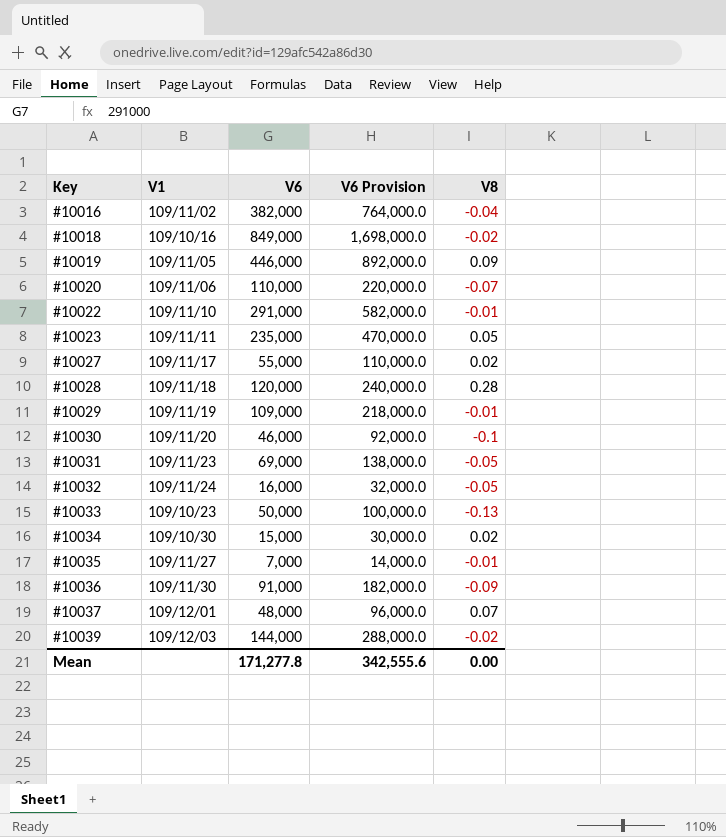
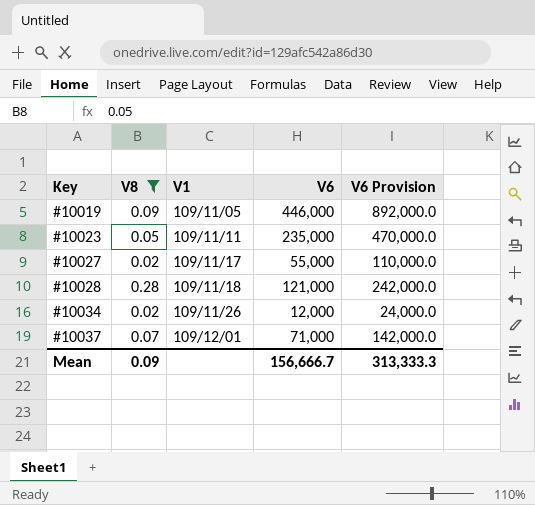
filter: none -> V8 >= 0.02
column V8 | position: 5 -> 2
#10028 | V6: 120,000 -> 121,000
#10028 | V6 Provision: 240,000.0 -> 242,000.0
#10034 | V1: 109/10/30 -> 109/11/26
#10034 | V6: 15,000 -> 12,000
#10034 | V6 Provision: 30,000.0 -> 24,000.0
#10037 | V6: 48,000 -> 71,000
#10037 | V6 Provision: 96,000.0 -> 142,000.0
Mean | V8: 0.00 -> 0.09
Mean | V6: 171,277.8 -> 156,666.7
Mean | V6 Provision: 342,555.6 -> 313,333.3

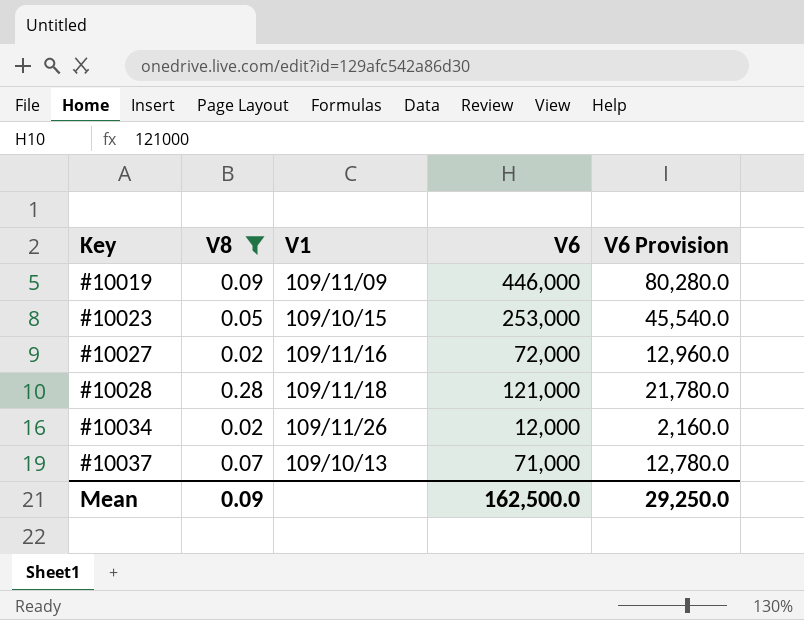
column V6 Provision | formula: [V6] * 2 -> [V6] * 0.18
#10019 | V1: 109/11/05 -> 109/11/09
#10023 | V1: 109/11/11 -> 109/10/15
#10023 | V6: 235,000 -> 253,000
#10027 | V1: 109/11/17 -> 109/11/16
#10027 | V6: 55,000 -> 72,000
#10037 | V1: 109/12/01 -> 109/10/13
Mean | V6: 156,666.7 -> 162,500.0
Mean | V6 Provision: 313,333.3 -> 29,250.0

